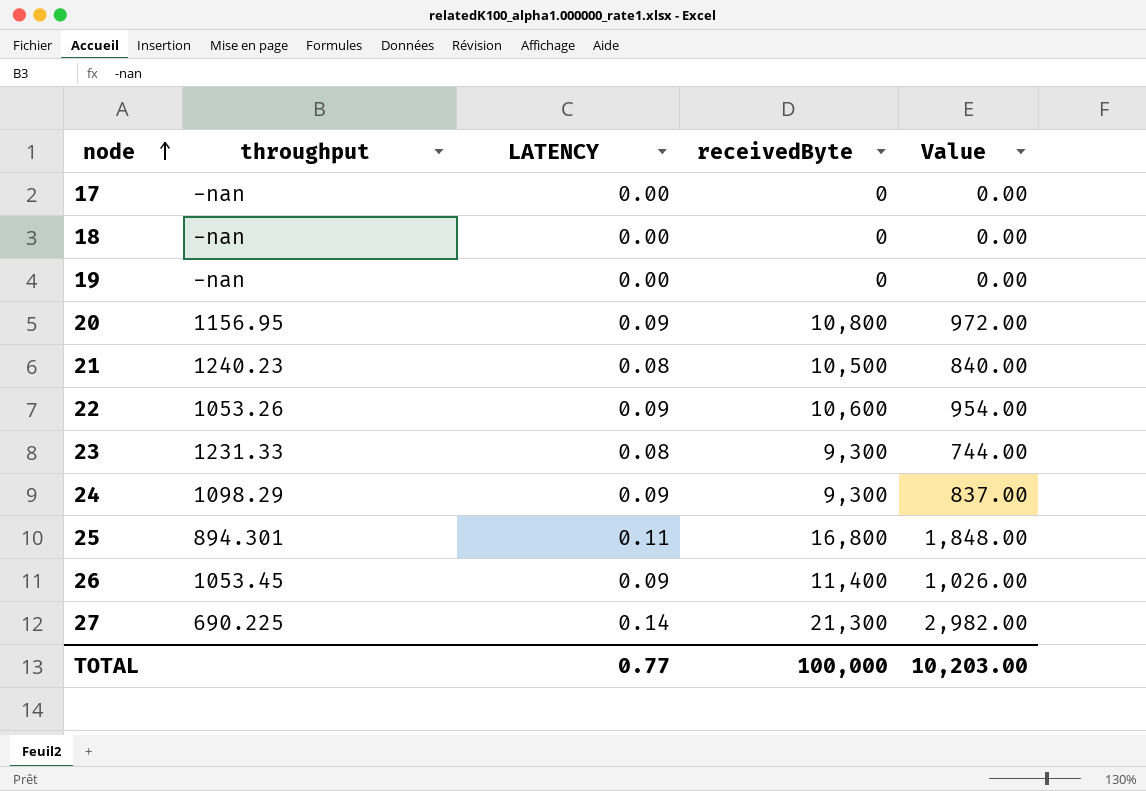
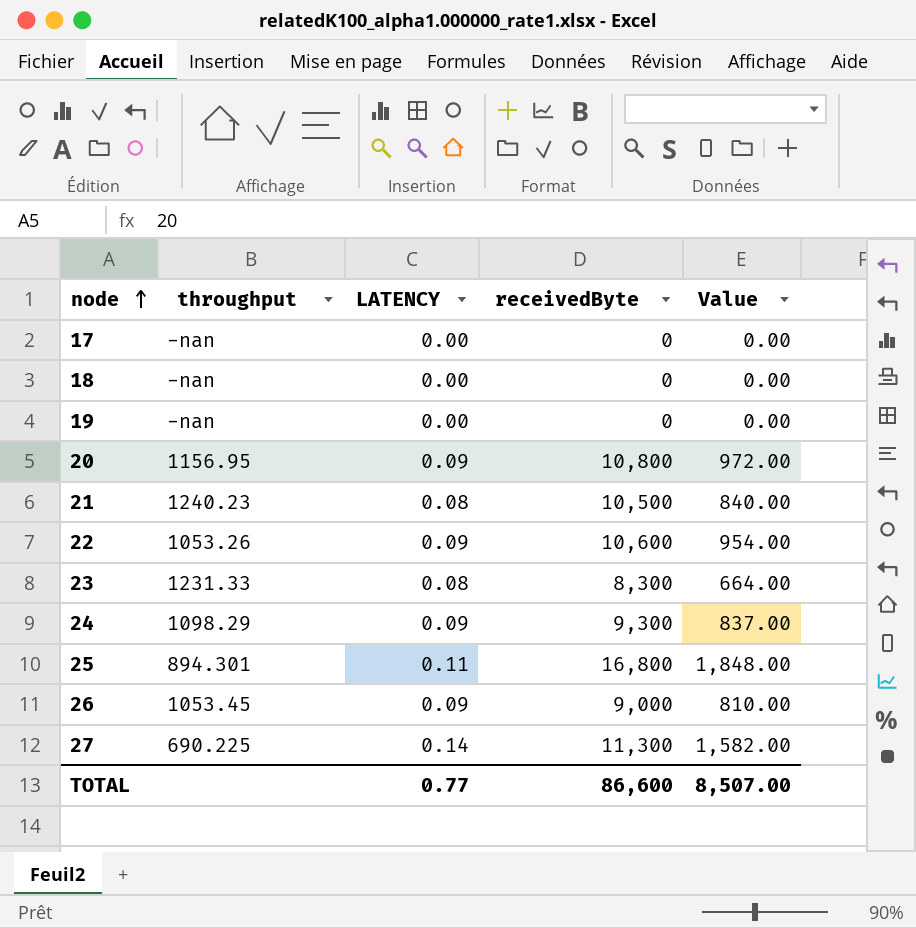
23 | receivedByte: 9,300 -> 8,300
23 | Value: 744.00 -> 664.00
26 | receivedByte: 11,400 -> 9,000
26 | Value: 1,026.00 -> 810.00
27 | receivedByte: 21,300 -> 11,300
27 | Value: 2,982.00 -> 1,582.00
TOTAL | receivedByte: 100,000 -> 86,600
TOTAL | Value: 10,203.00 -> 8,507.00

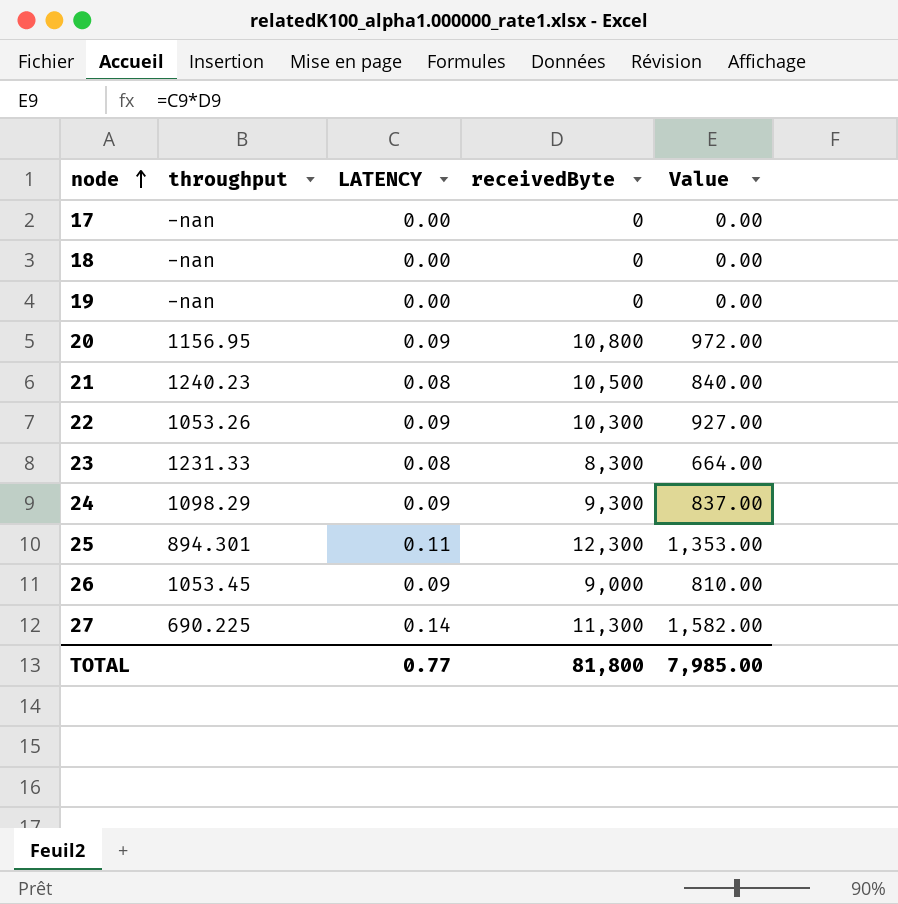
22 | receivedByte: 10,600 -> 10,300
22 | Value: 954.00 -> 927.00
25 | receivedByte: 16,800 -> 12,300
25 | Value: 1,848.00 -> 1,353.00
TOTAL | receivedByte: 86,600 -> 81,800
TOTAL | Value: 8,507.00 -> 7,985.00

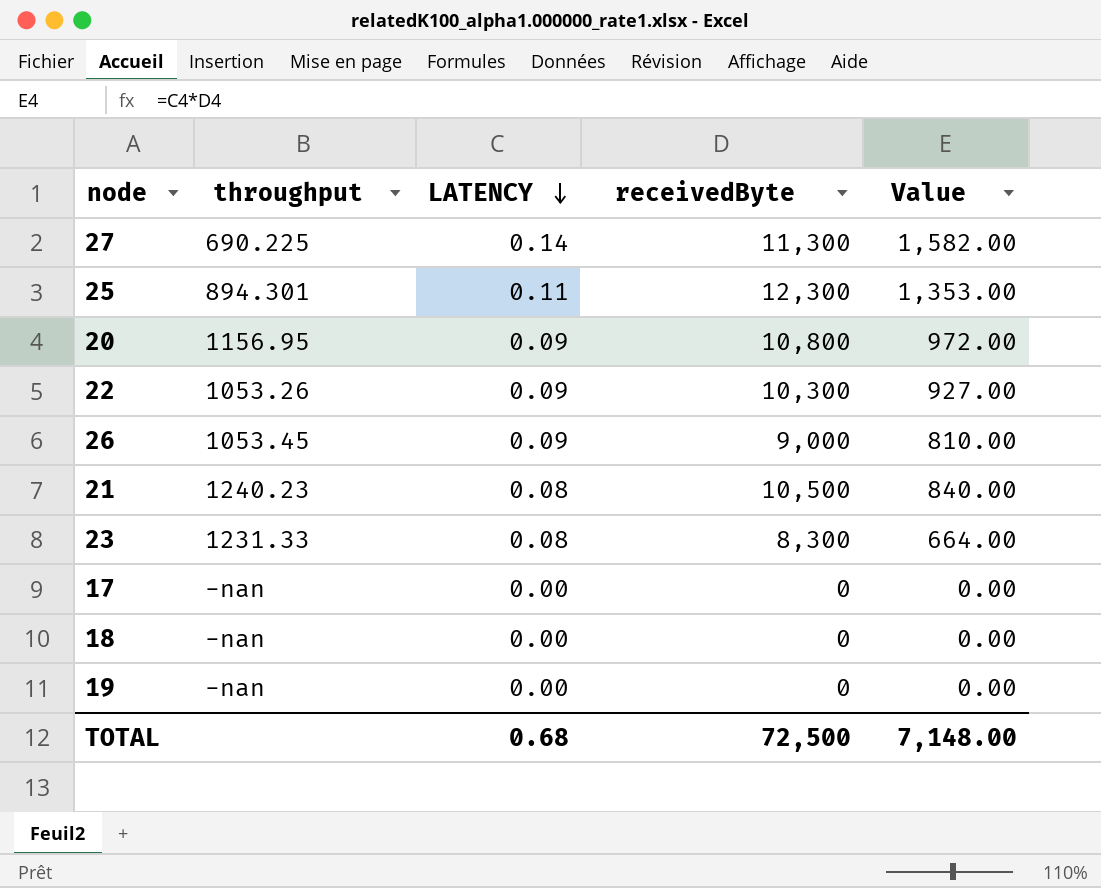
row order: node ascending -> LATENCY descending
row 24: 1098.29 | 0.09 | 9,300 | 837.00 -> none
TOTAL | LATENCY: 0.77 -> 0.68
TOTAL | receivedByte: 81,800 -> 72,500
TOTAL | Value: 7,985.00 -> 7,148.00

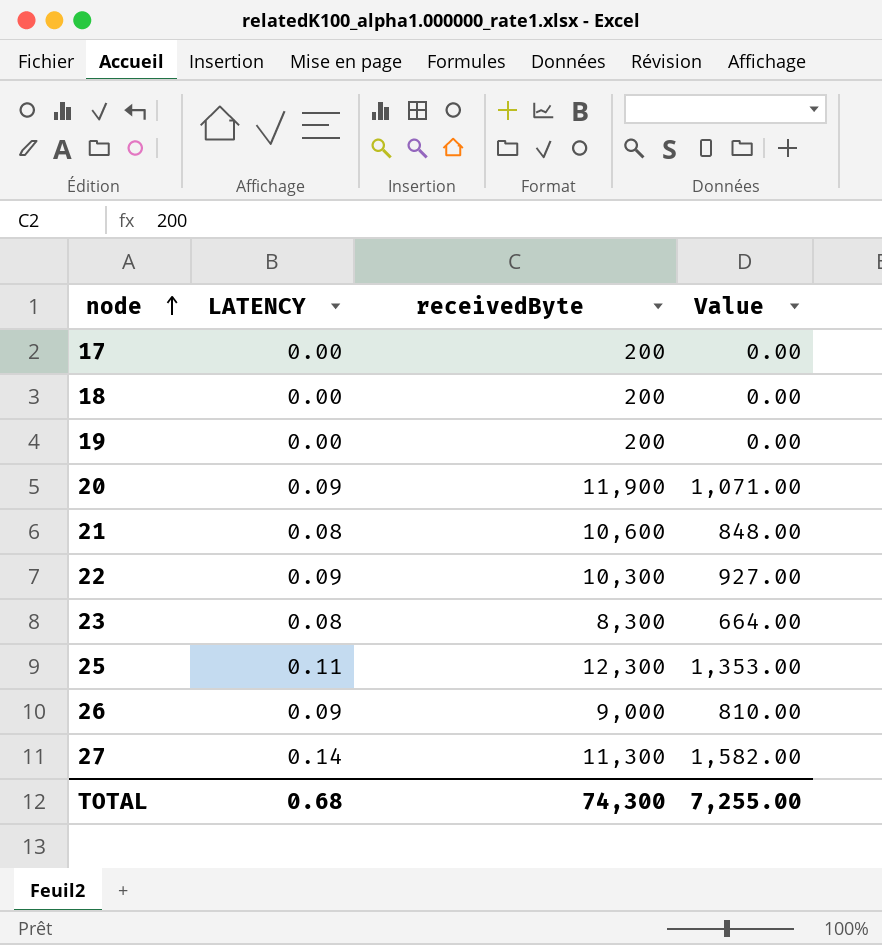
row order: LATENCY descending -> node ascending
column throughput | position: 2 -> none
17 | receivedByte: 0 -> 200
18 | receivedByte: 0 -> 200
19 | receivedByte: 0 -> 200
20 | receivedByte: 10,800 -> 11,900
20 | Value: 972.00 -> 1,071.00
21 | receivedByte: 10,500 -> 10,600
21 | Value: 840.00 -> 848.00
TOTAL | receivedByte: 72,500 -> 74,300
TOTAL | Value: 7,148.00 -> 7,255.00

